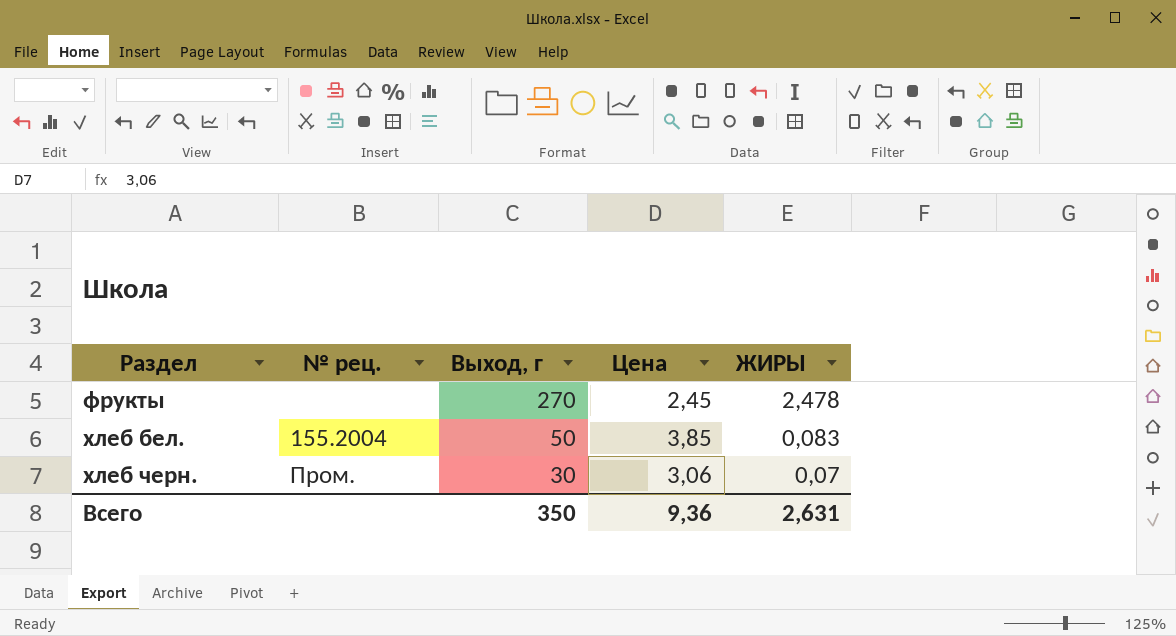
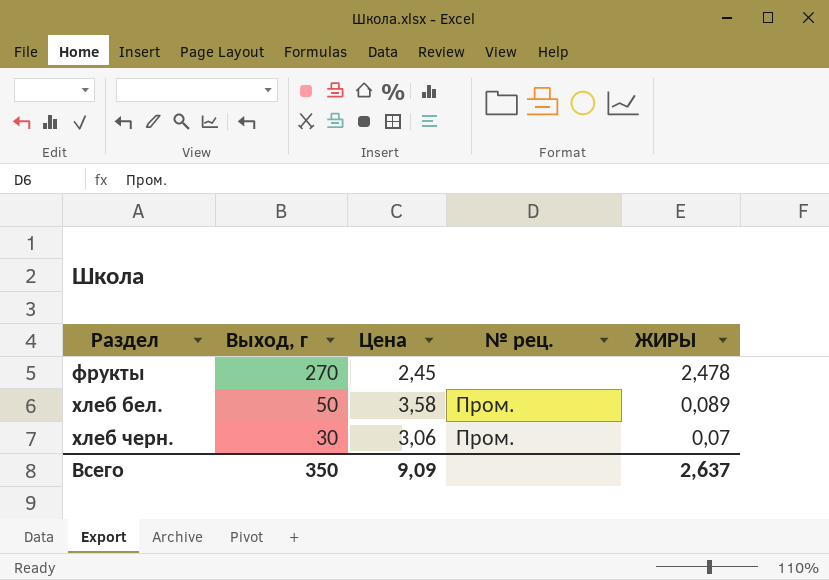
column № рец. | position: 2 -> 4
хлеб бел. | Цена: 3,85 -> 3,58
хлеб бел. | № рец.: 155.2004 -> Пром.
хлеб бел. | ЖИРЫ: 0,083 -> 0,089
Всего | Цена: 9,36 -> 9,09
Всего | ЖИРЫ: 2,631 -> 2,637

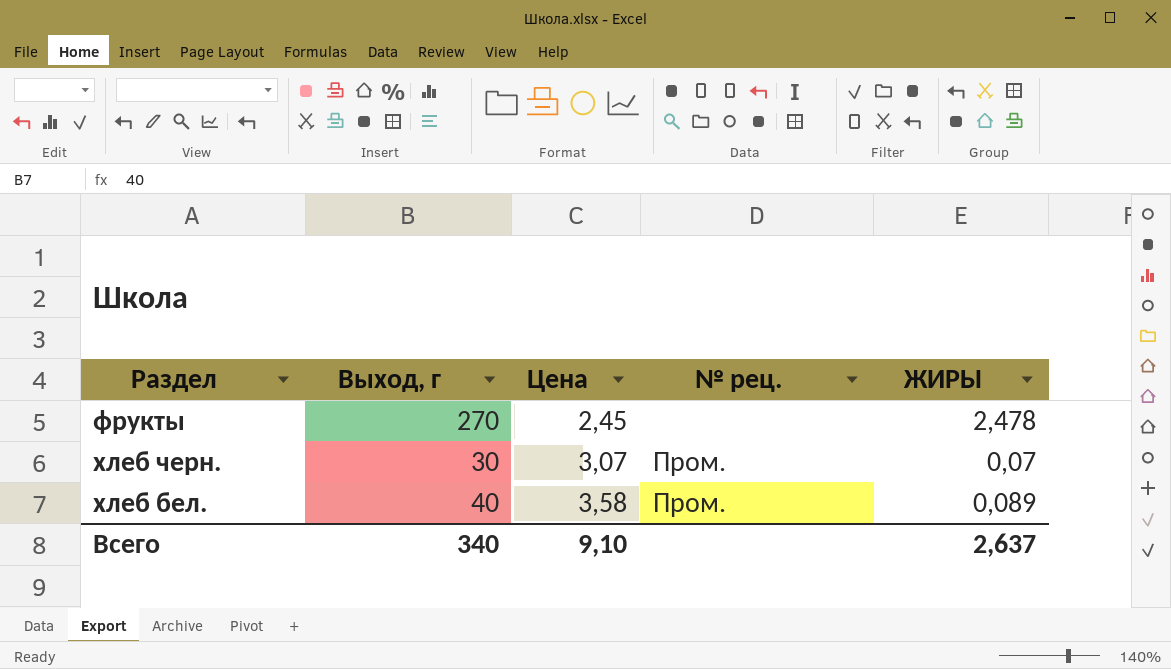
row order: Раздел ascending -> Цена ascending
хлеб черн. | Цена: 3,06 -> 3,07
хлеб бел. | Выход, г: 50 -> 40
Всего | Выход, г: 350 -> 340
Всего | Цена: 9,09 -> 9,10

